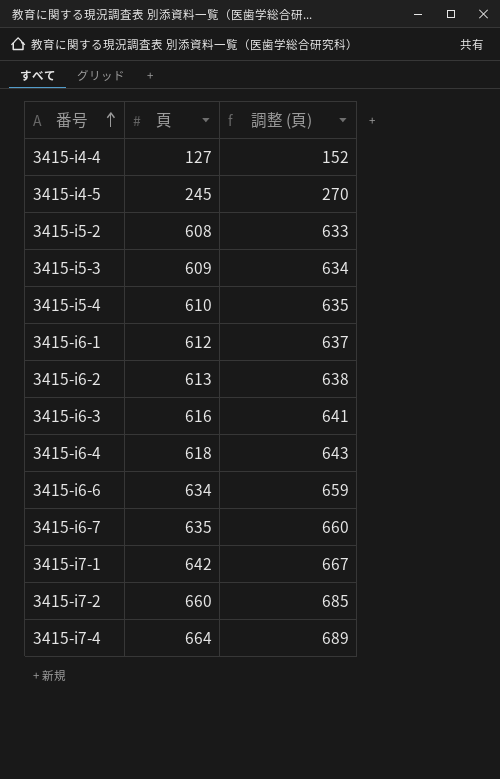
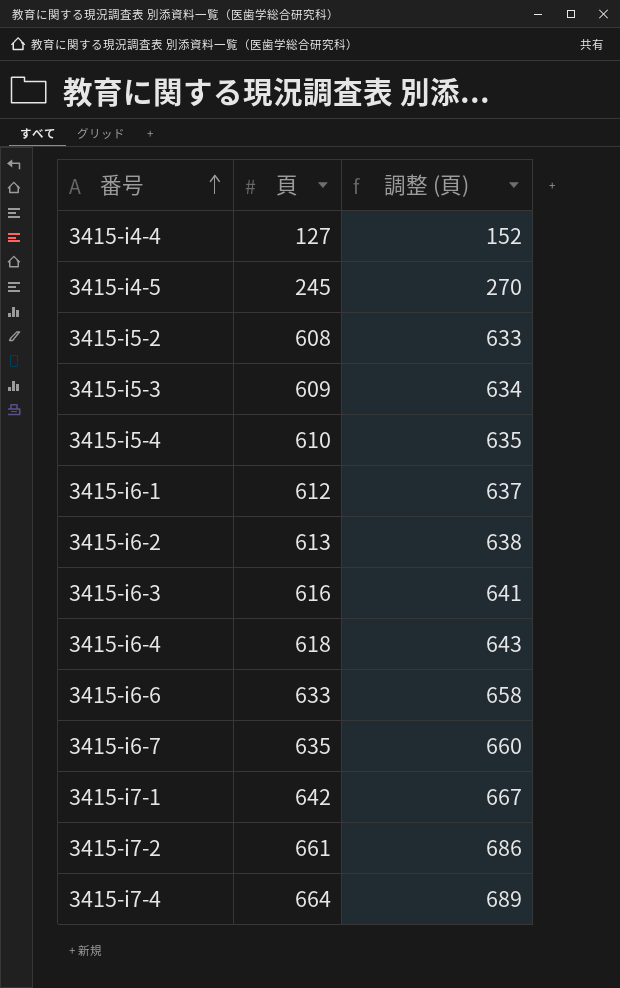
3415-i6-6 | 頁: 634 -> 633
3415-i6-6 | 調整 (頁): 659 -> 658
3415-i7-2 | 頁: 660 -> 661
3415-i7-2 | 調整 (頁): 685 -> 686

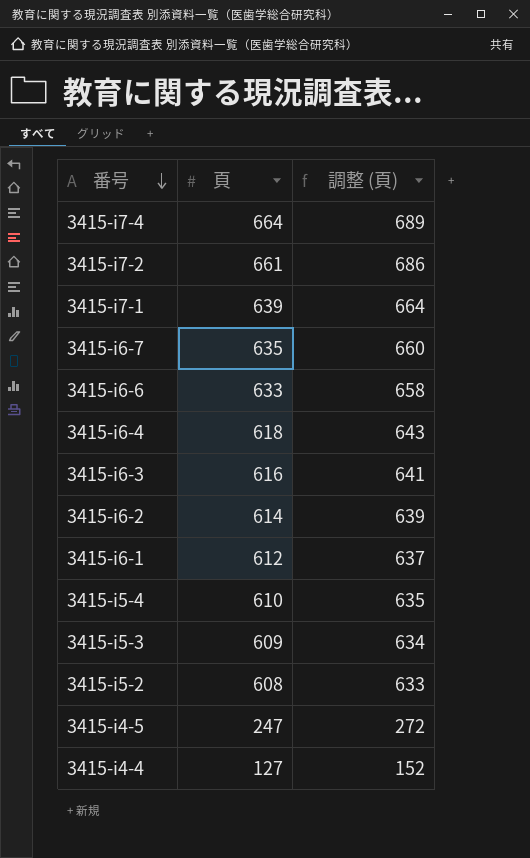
row order: 番号 ascending -> 番号 descending
3415-i7-1 | 頁: 642 -> 639
3415-i7-1 | 調整 (頁): 667 -> 664
3415-i6-2 | 頁: 613 -> 614
3415-i6-2 | 調整 (頁): 638 -> 639
3415-i4-5 | 頁: 245 -> 247
3415-i4-5 | 調整 (頁): 270 -> 272

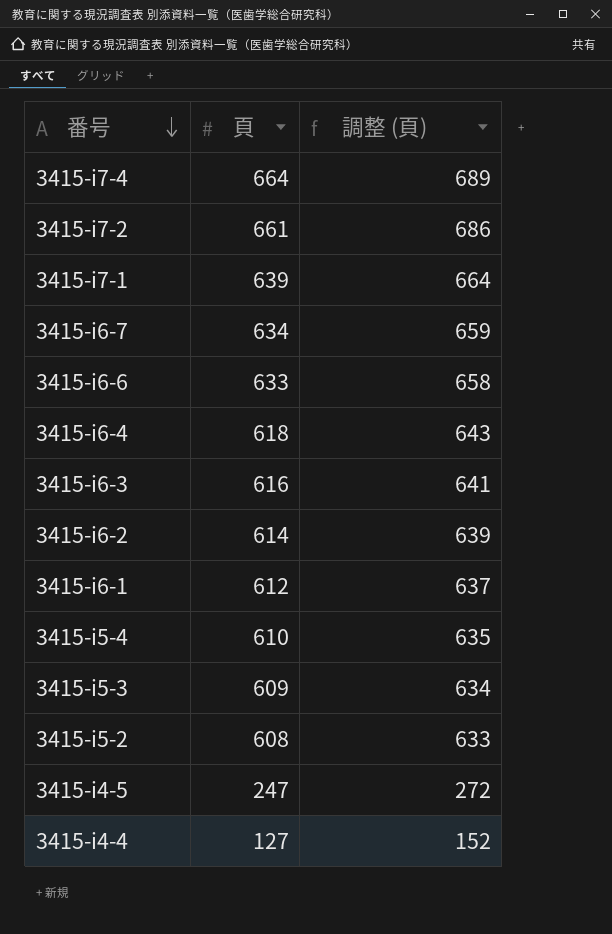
3415-i6-7 | 頁: 635 -> 634
3415-i6-7 | 調整 (頁): 660 -> 659

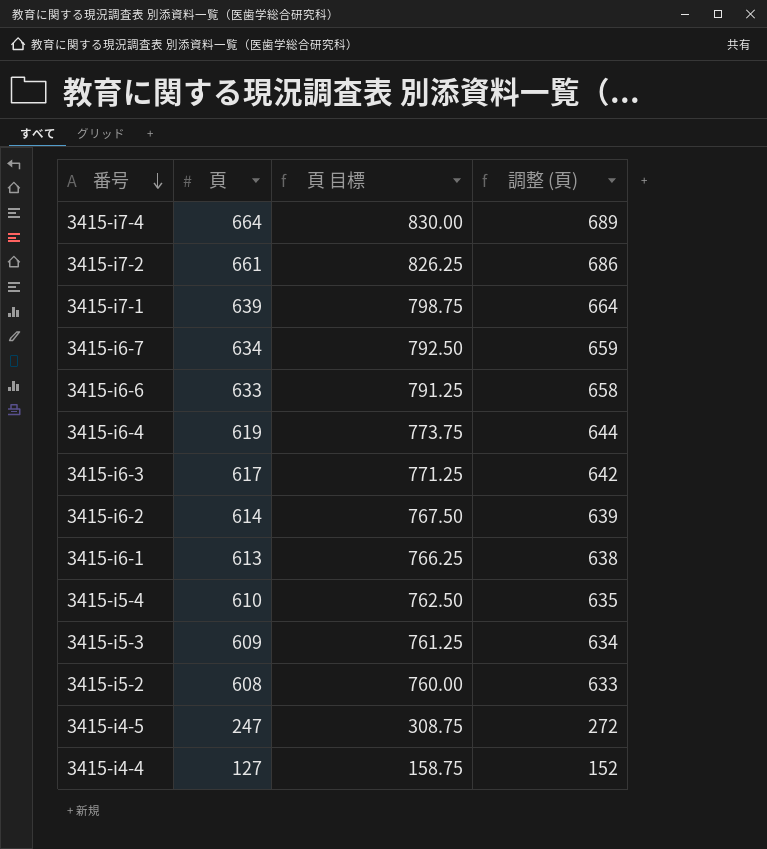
column 頁 目標 | formula: none -> [頁] * 1.25
3415-i6-4 | 頁: 618 -> 619
3415-i6-4 | 調整 (頁): 643 -> 644
3415-i6-3 | 頁: 616 -> 617
3415-i6-3 | 調整 (頁): 641 -> 642
3415-i6-1 | 頁: 612 -> 613
3415-i6-1 | 調整 (頁): 637 -> 638

